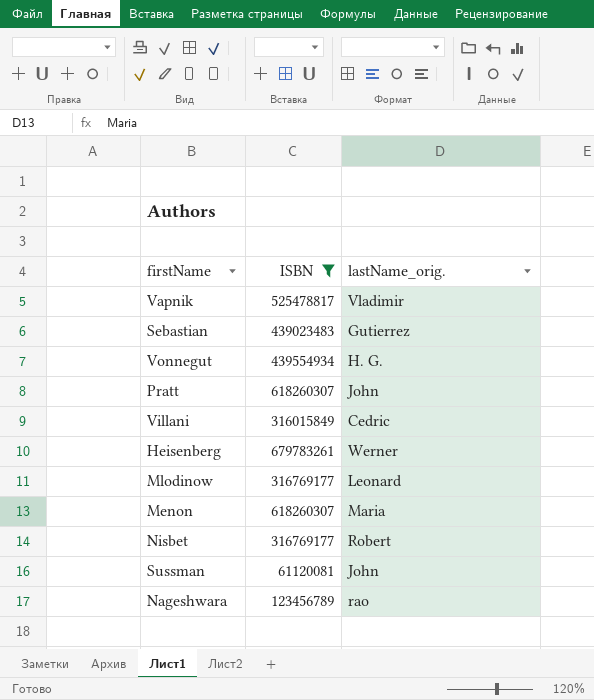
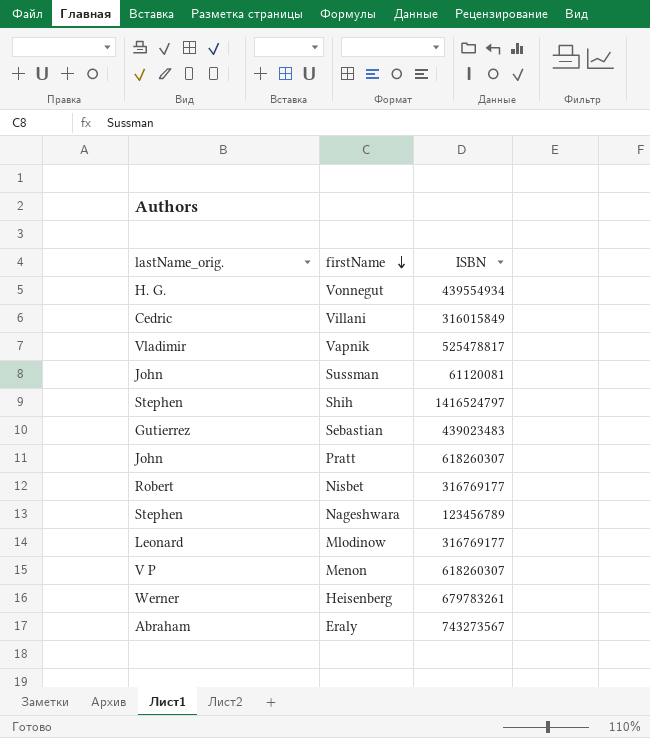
filter: ISBN <= 679783261 -> none
row order: none -> firstName descending
column lastName_orig. | position: 3 -> 1
Nageshwara | lastName_orig.: rao -> Stephen
Menon | lastName_orig.: Maria -> V P

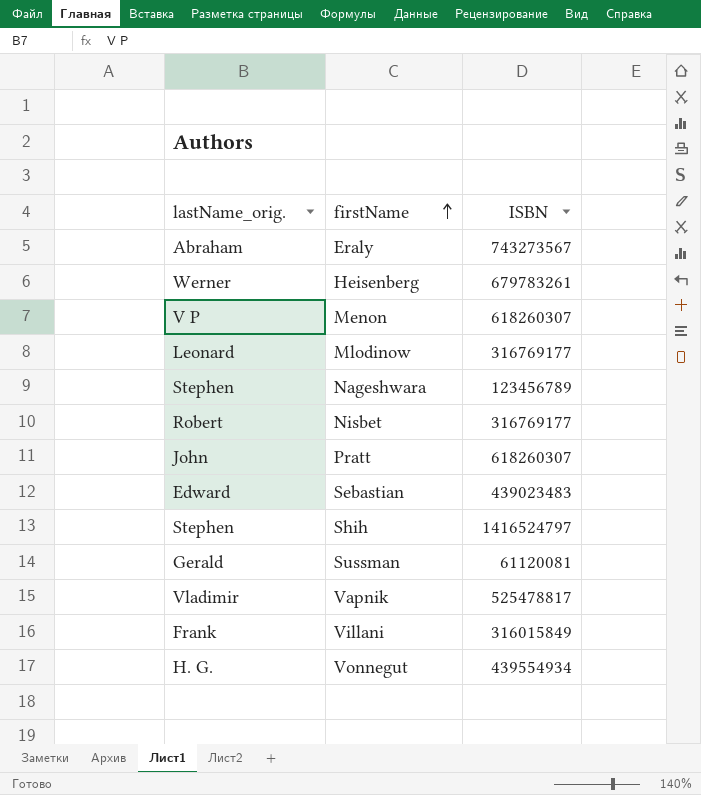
row order: firstName descending -> firstName ascending
Sebastian | lastName_orig.: Gutierrez -> Edward
Sussman | lastName_orig.: John -> Gerald
Villani | lastName_orig.: Cedric -> Frank

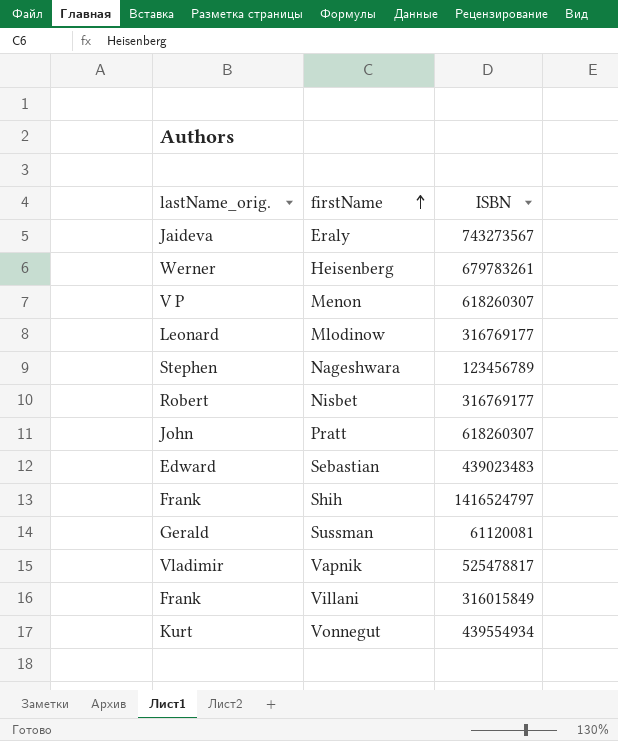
Eraly | lastName_orig.: Abraham -> Jaideva
Shih | lastName_orig.: Stephen -> Frank
Vonnegut | lastName_orig.: H. G. -> Kurt

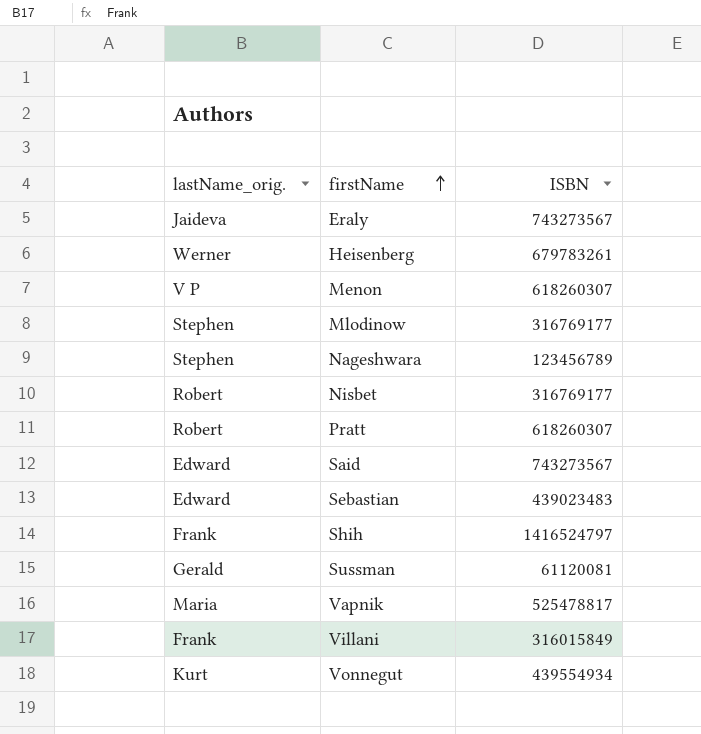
Mlodinow | lastName_orig.: Leonard -> Stephen
Pratt | lastName_orig.: John -> Robert
row Said: none -> Edward | 743273567
Vapnik | lastName_orig.: Vladimir -> Maria

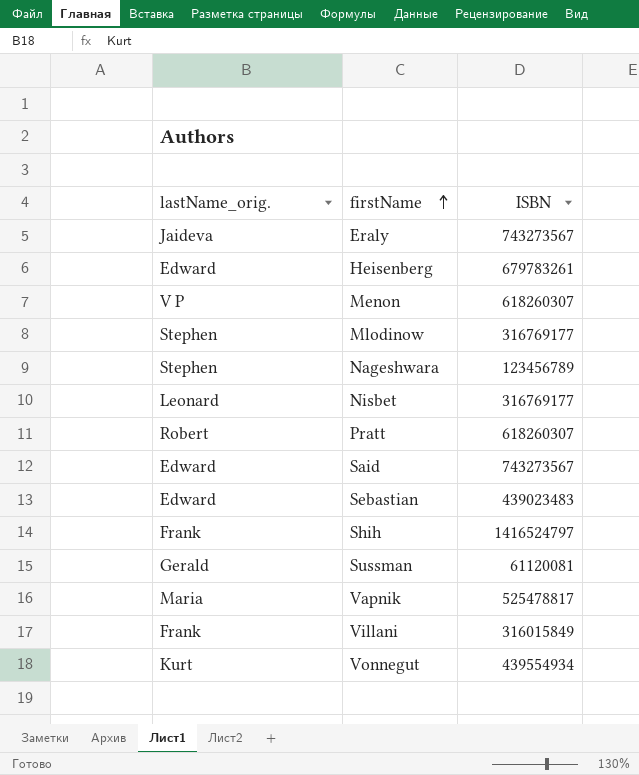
Heisenberg | lastName_orig.: Werner -> Edward
Nisbet | lastName_orig.: Robert -> Leonard

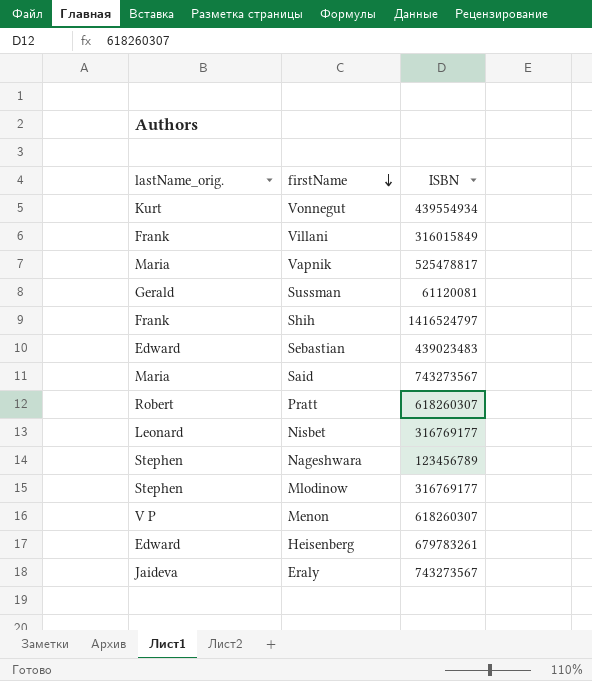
row order: firstName ascending -> firstName descending
Said | lastName_orig.: Edward -> Maria

